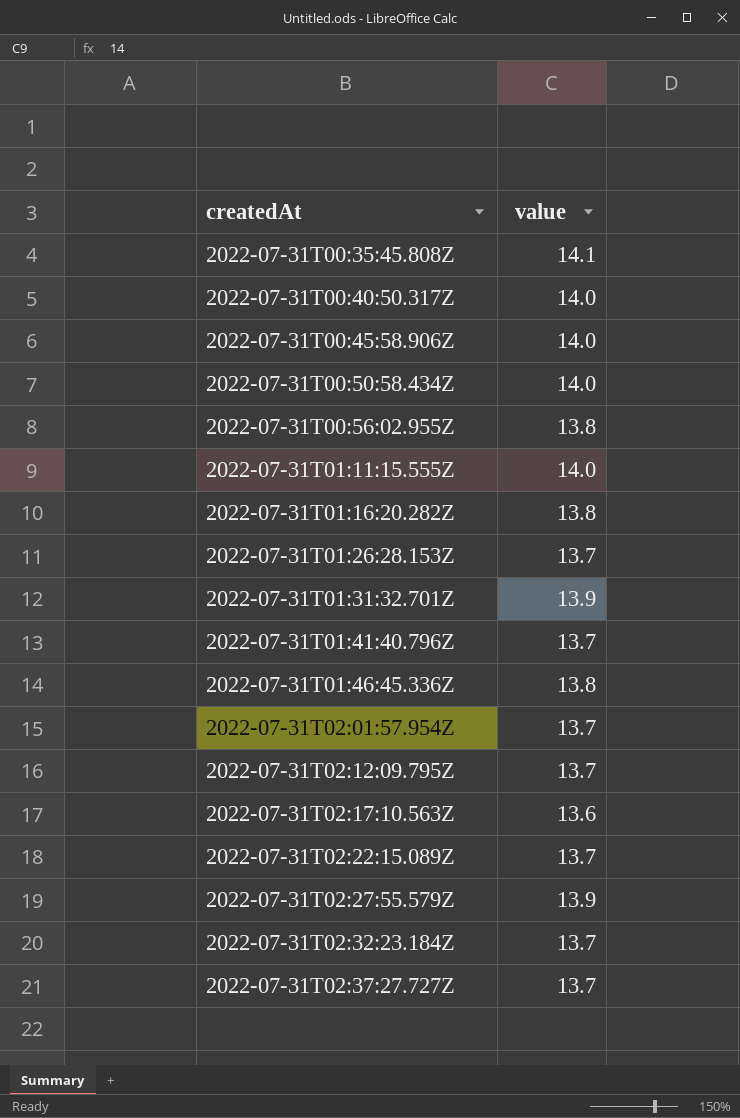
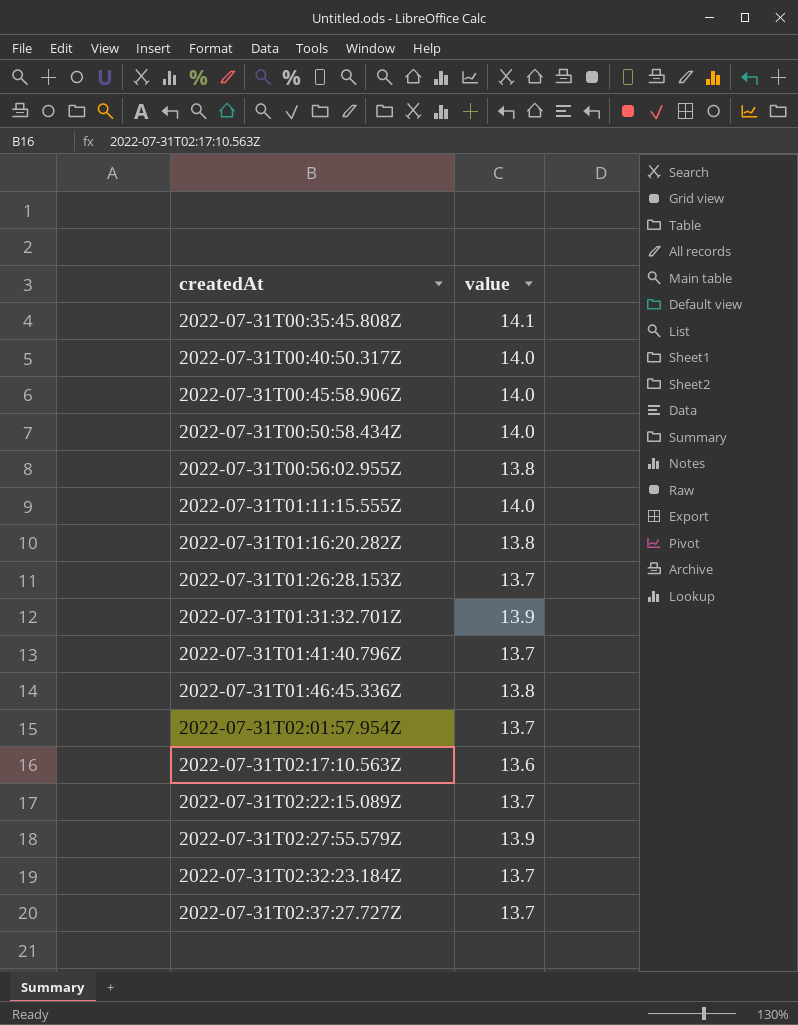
row 2022-07-31T02:12:09.795Z: 13.7 -> none

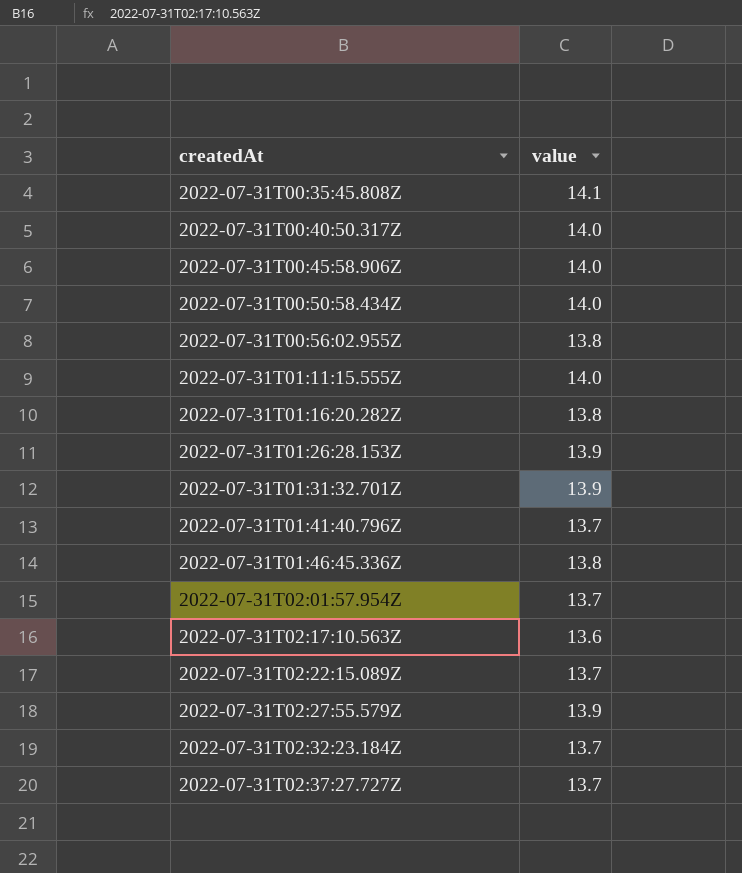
2022-07-31T01:26:28.153Z | value: 13.7 -> 13.9

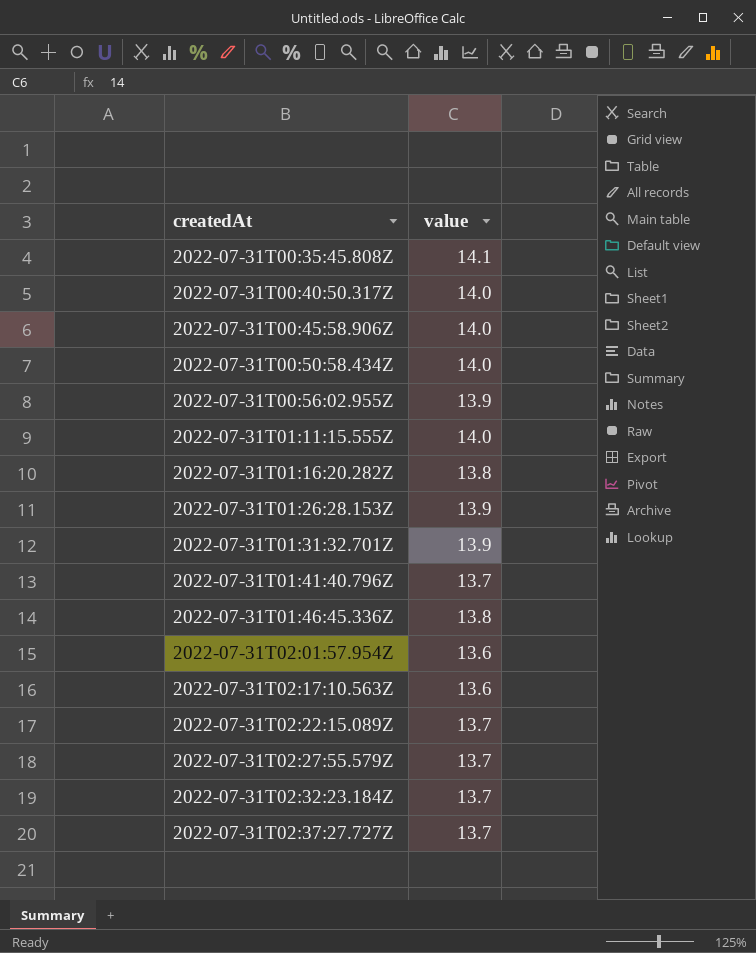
2022-07-31T00:56:02.955Z | value: 13.8 -> 13.9
2022-07-31T02:01:57.954Z | value: 13.7 -> 13.6
2022-07-31T02:27:55.579Z | value: 13.9 -> 13.7

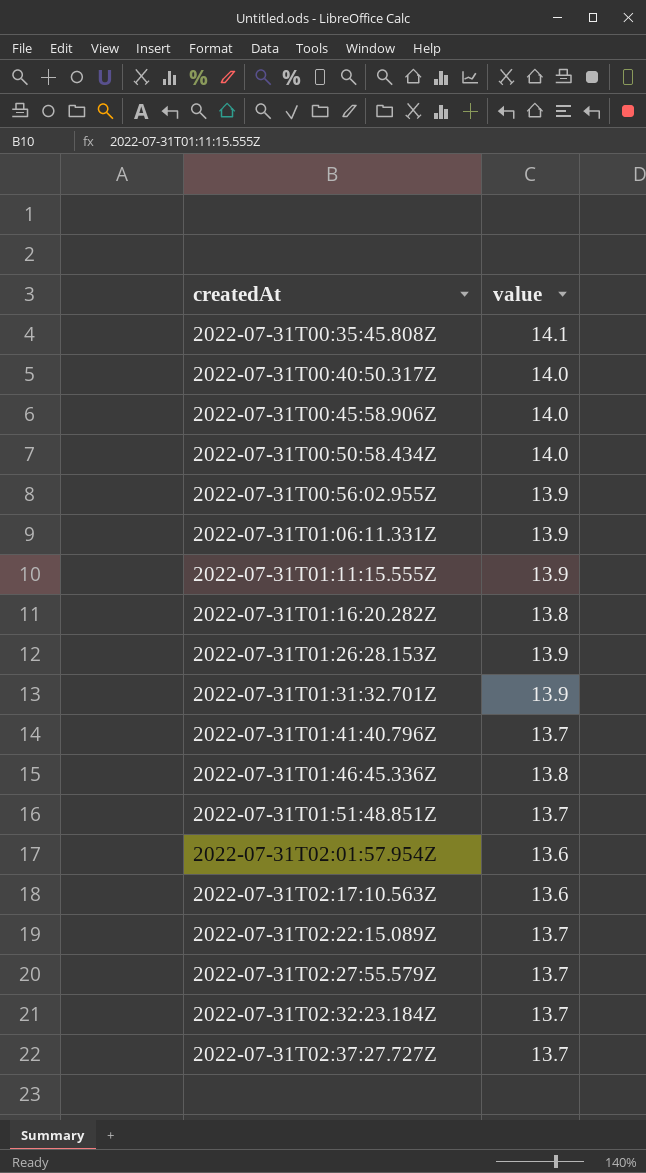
row 2022-07-31T01:06:11.331Z: none -> 13.9
2022-07-31T01:11:15.555Z | value: 14.0 -> 13.9
row 2022-07-31T01:51:48.851Z: none -> 13.7

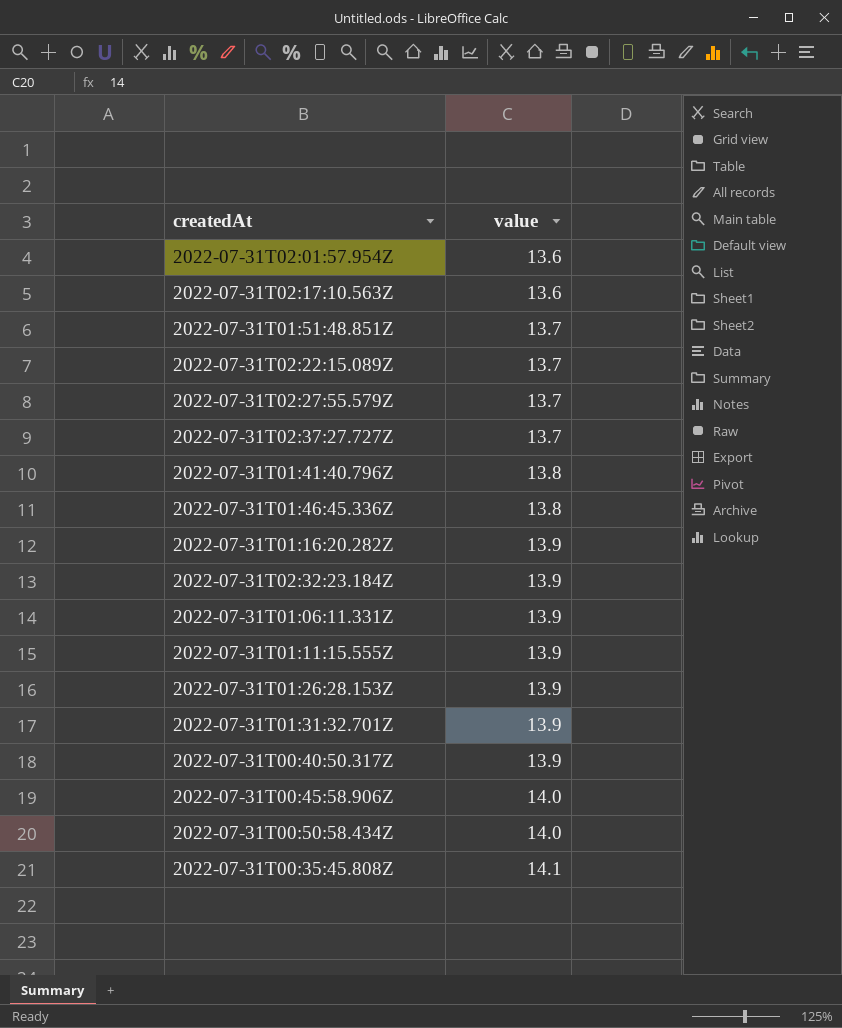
row order: createdAt ascending -> value ascending
row 2022-07-31T00:56:02.955Z: 13.9 -> none
2022-07-31T01:41:40.796Z | value: 13.7 -> 13.8
2022-07-31T01:16:20.282Z | value: 13.8 -> 13.9
2022-07-31T02:32:23.184Z | value: 13.7 -> 13.9
2022-07-31T00:40:50.317Z | value: 14.0 -> 13.9

